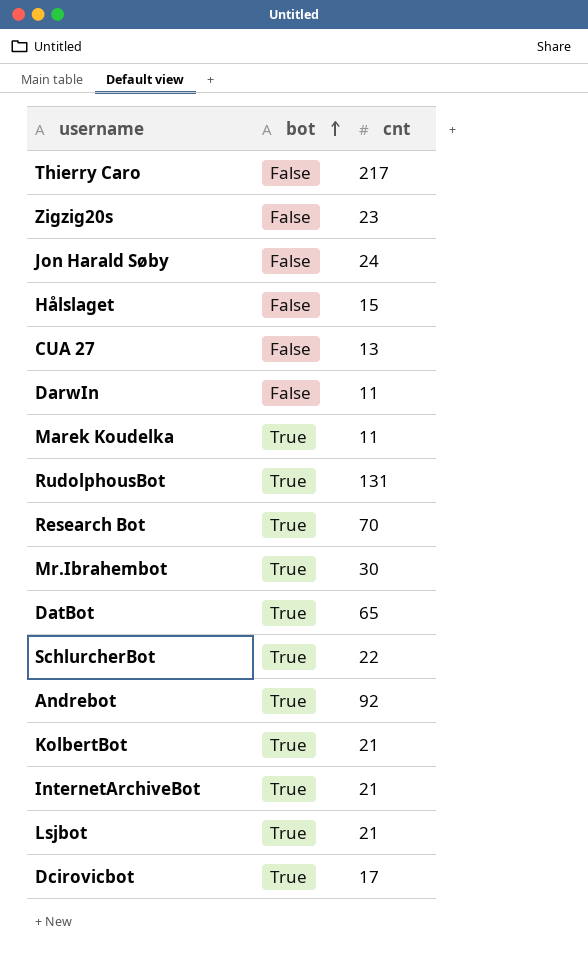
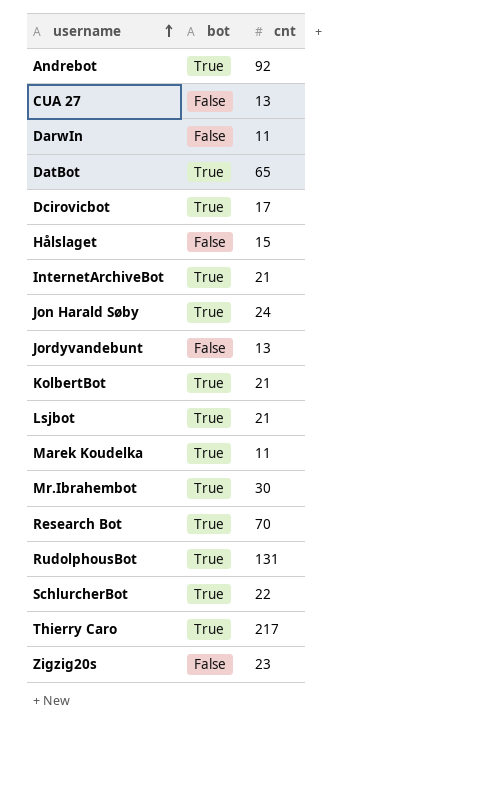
row order: bot ascending -> username ascending
Jon Harald Søby | bot: False -> True
row Jordyvandebunt: none -> False | 13
Thierry Caro | bot: False -> True

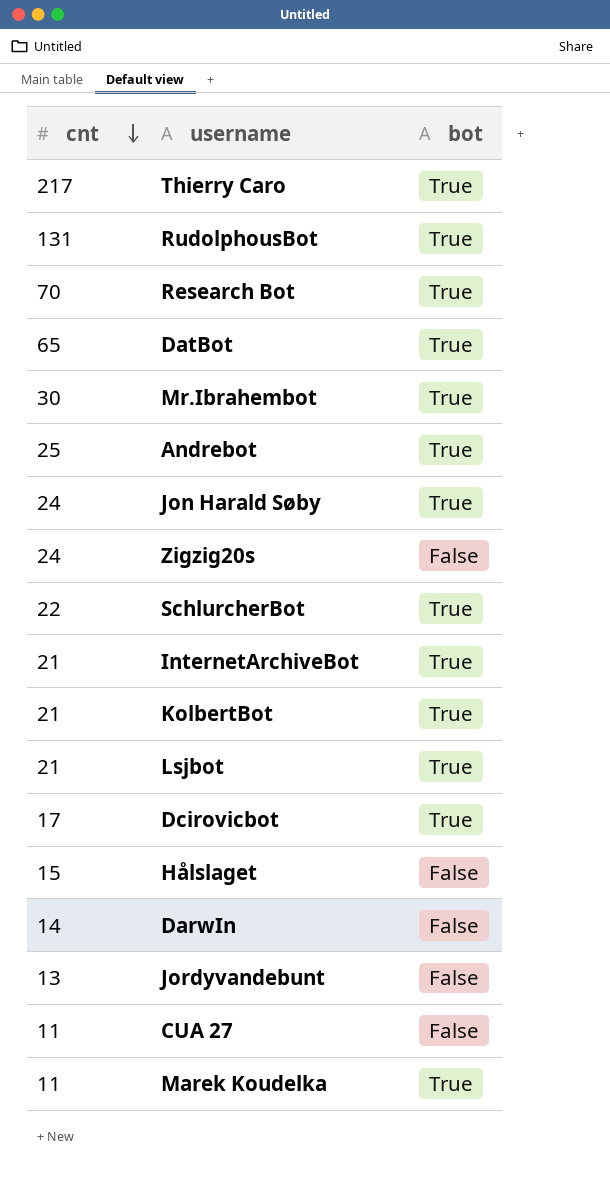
row order: username ascending -> cnt descending
column cnt | position: 3 -> 1
Andrebot | cnt: 92 -> 25
Zigzig20s | cnt: 23 -> 24
DarwIn | cnt: 11 -> 14
CUA 27 | cnt: 13 -> 11

